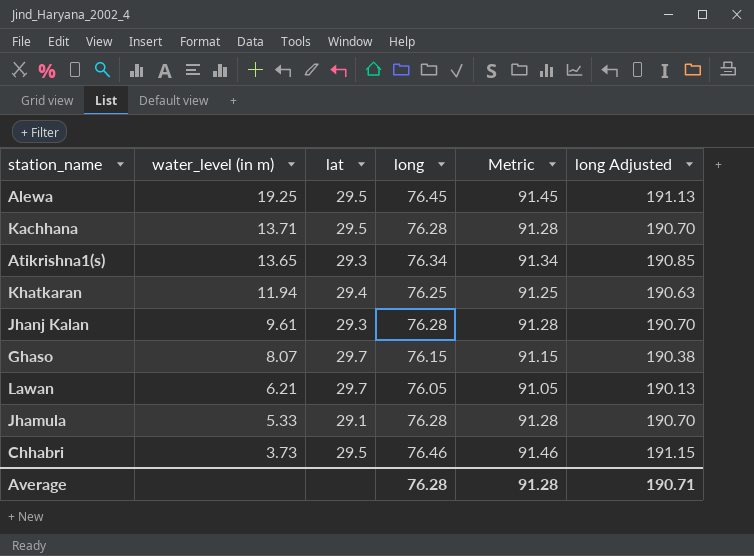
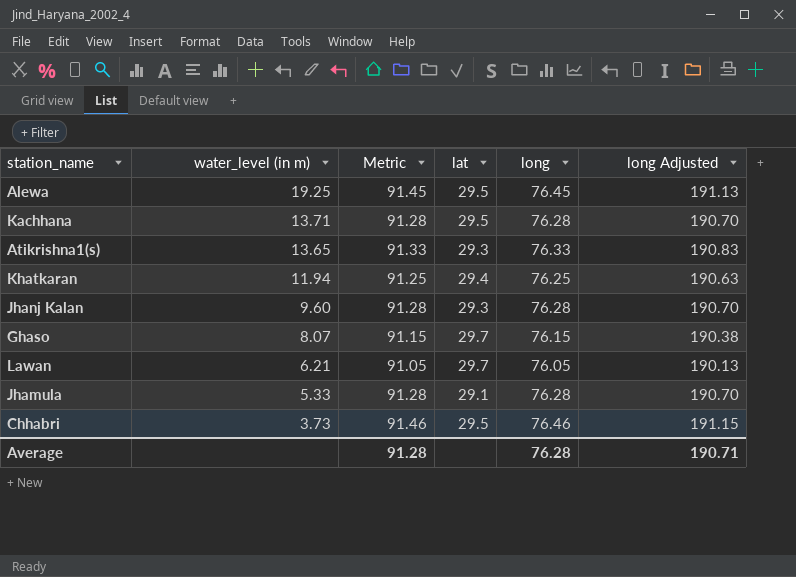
column Metric | position: 5 -> 3
Atikrishna1(s) | Metric: 91.34 -> 91.33
Atikrishna1(s) | long: 76.34 -> 76.33
Atikrishna1(s) | long Adjusted: 190.85 -> 190.83
Jhanj Kalan | water_level (in m): 9.61 -> 9.60

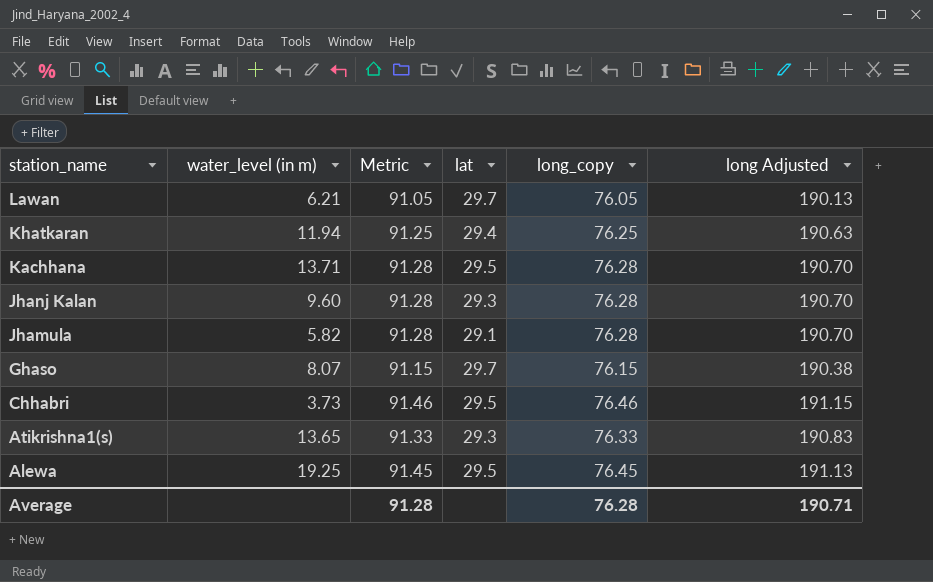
row order: water_level (in m) descending -> station_name descending
column name: long -> long_copy
Jhamula | water_level (in m): 5.33 -> 5.82

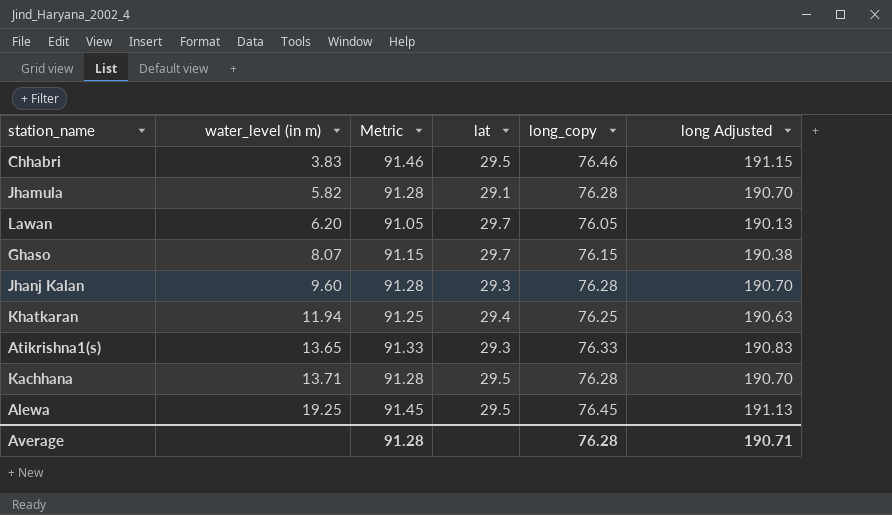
row order: station_name descending -> water_level (in m) ascending
Chhabri | water_level (in m): 3.73 -> 3.83
Lawan | water_level (in m): 6.21 -> 6.20

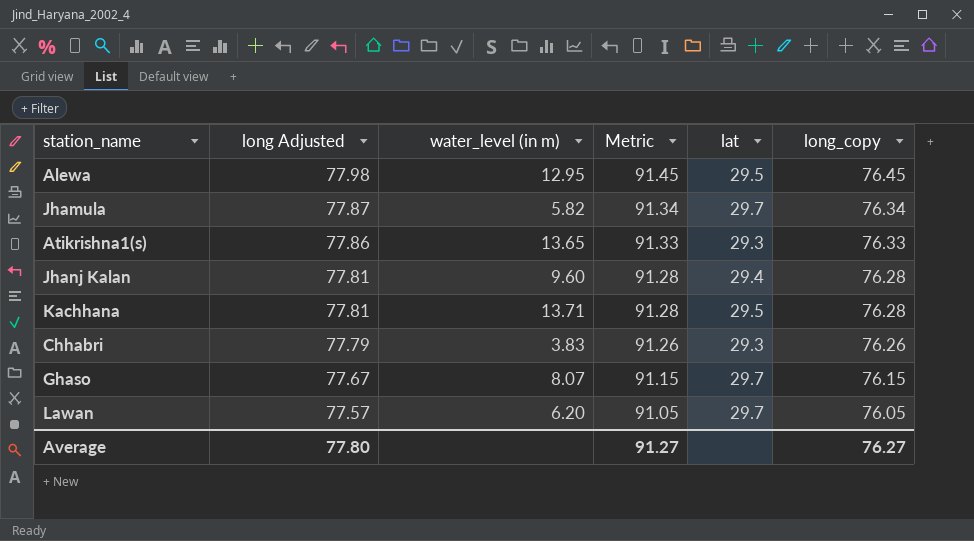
row order: water_level (in m) ascending -> long Adjusted descending
column long Adjusted | formula: [long_copy] * 2.5 -> [long_copy] * 1.02
column long Adjusted | position: 6 -> 2
row Khatkaran: 11.94 | 91.25 | 29.4 | 76.25 | 190.63 -> none
Alewa | water_level (in m): 19.25 -> 12.95
Jhamula | Metric: 91.28 -> 91.34
Jhamula | lat: 29.1 -> 29.7
Jhamula | long_copy: 76.28 -> 76.34
Jhanj Kalan | lat: 29.3 -> 29.4
Chhabri | Metric: 91.46 -> 91.26
Chhabri | lat: 29.5 -> 29.3
Chhabri | long_copy: 76.46 -> 76.26
Average | long Adjusted: 190.71 -> 77.80
Average | Metric: 91.28 -> 91.27
Average | long_copy: 76.28 -> 76.27

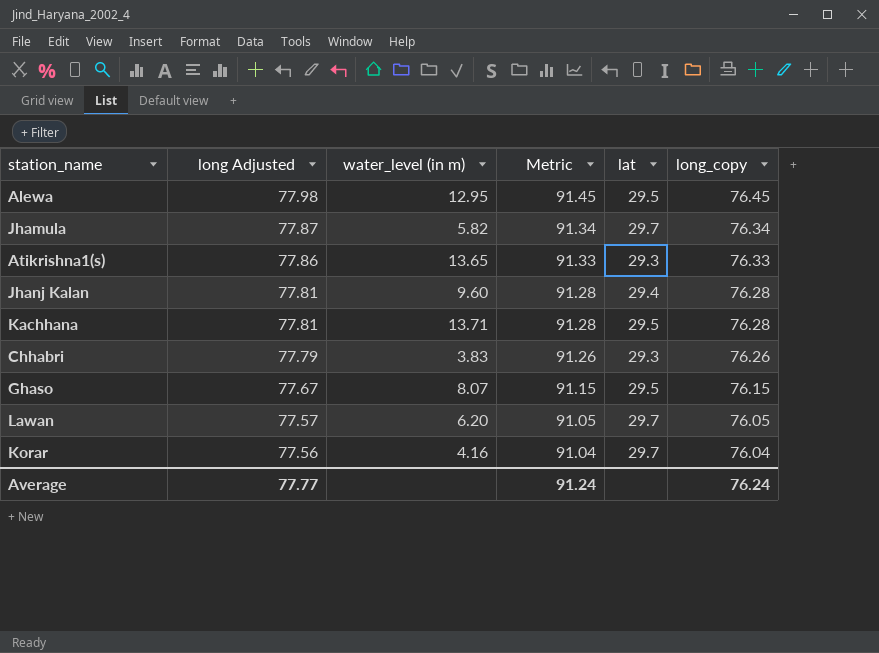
Ghaso | lat: 29.7 -> 29.5
row Korar: none -> 77.56 | 4.16 | 91.04 | 29.7 | 76.04
Average | long Adjusted: 77.80 -> 77.77
Average | Metric: 91.27 -> 91.24
Average | long_copy: 76.27 -> 76.24

